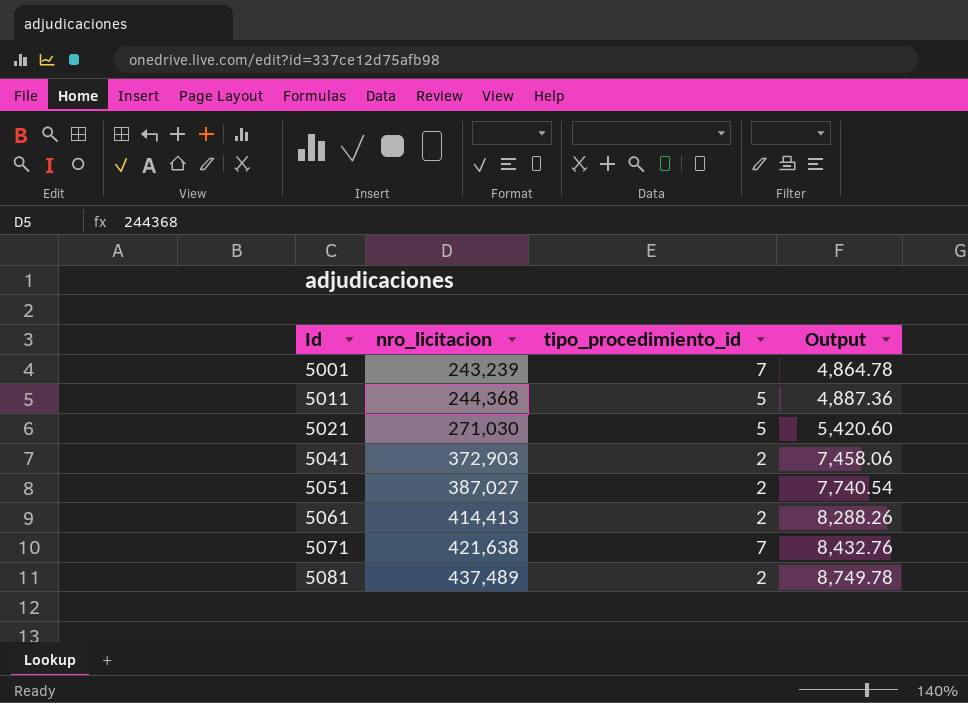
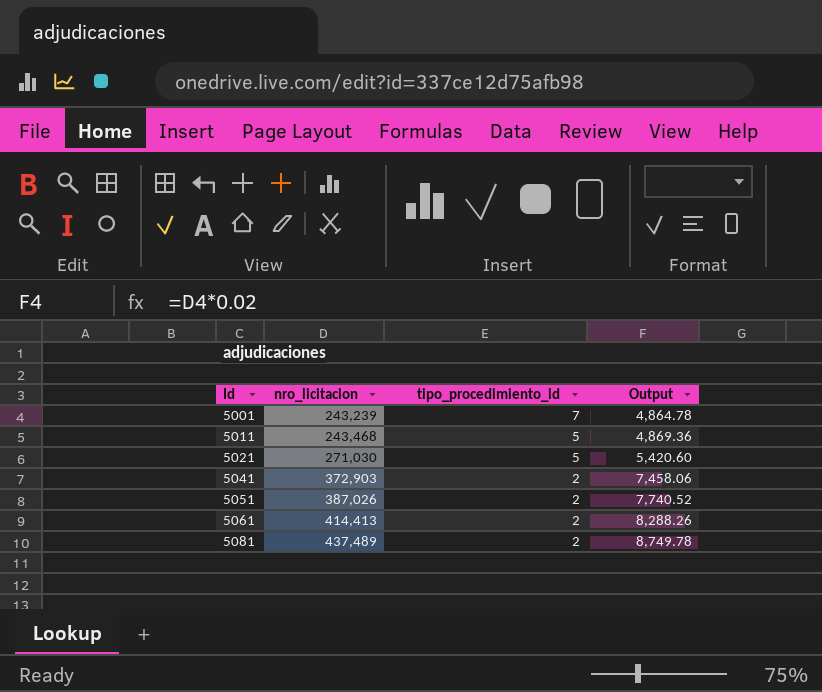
row 5071: 421,638 | 7 | 8,432.76 -> none
5011 | nro_licitacion: 244,368 -> 243,468
5011 | Output: 4,887.36 -> 4,869.36
5051 | nro_licitacion: 387,027 -> 387,026
5051 | Output: 7,740.54 -> 7,740.52

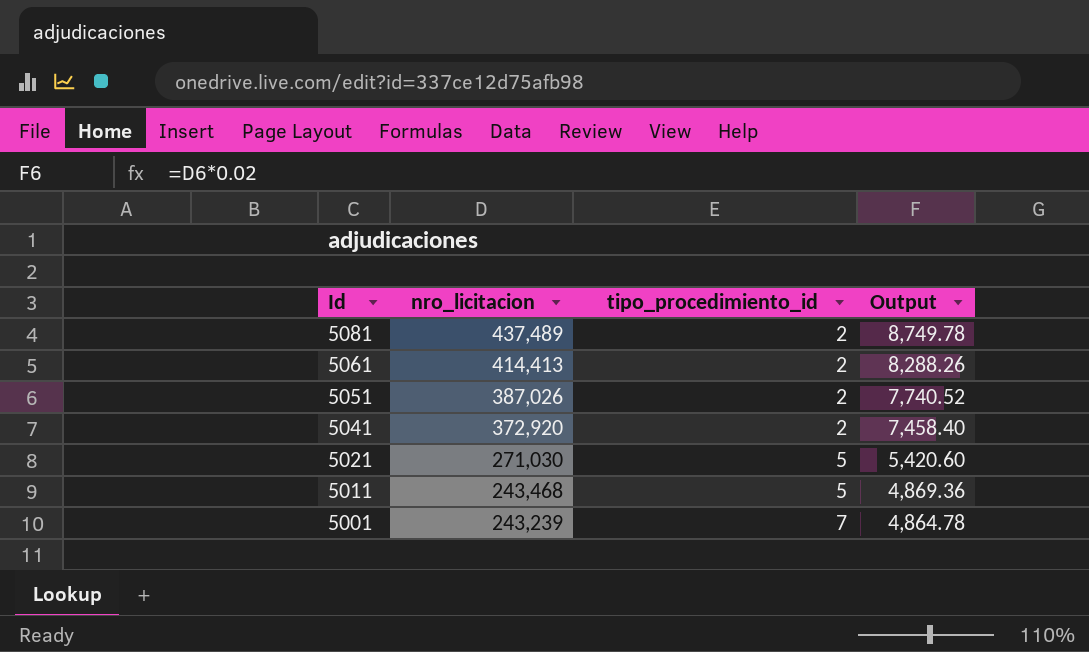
row order: Id ascending -> Id descending
5041 | nro_licitacion: 372,903 -> 372,920
5041 | Output: 7,458.06 -> 7,458.40

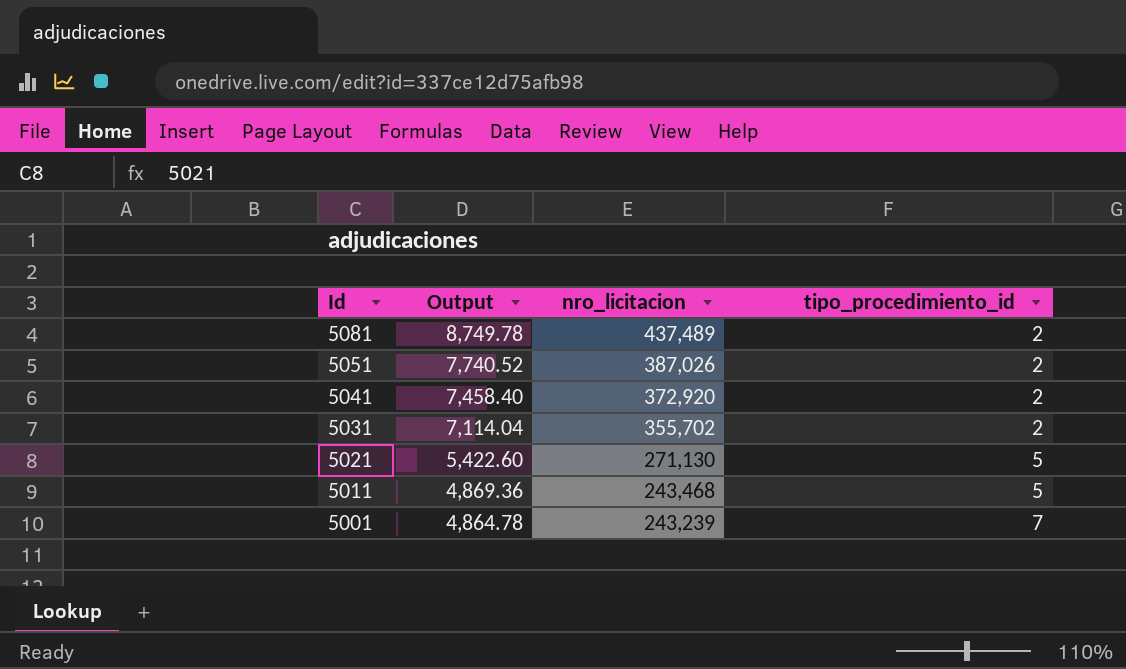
column Output | position: 4 -> 2
row 5061: 414,413 | 2 | 8,288.26 -> none
row 5031: none -> 7,114.04 | 355,702 | 2
5021 | Output: 5,420.60 -> 5,422.60
5021 | nro_licitacion: 271,030 -> 271,130

